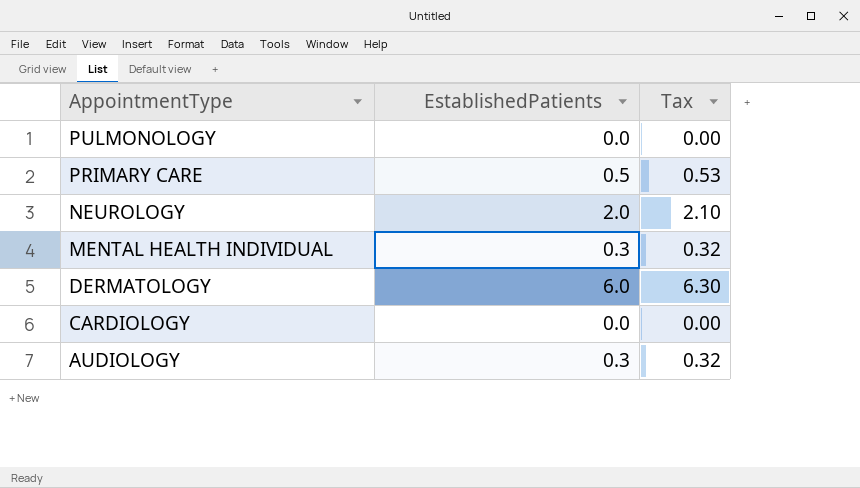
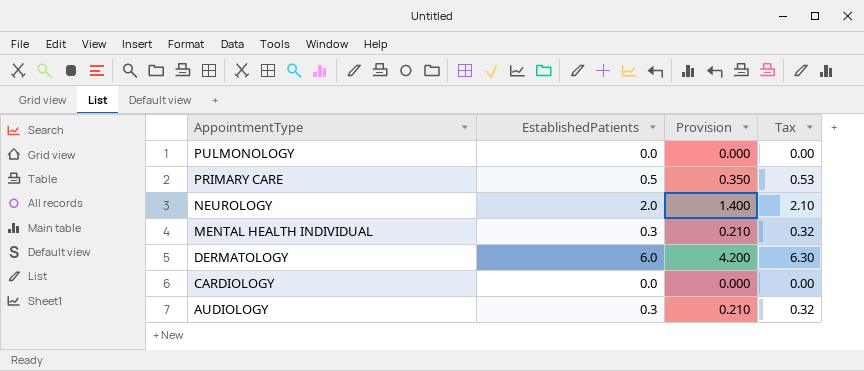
column Provision | formula: none -> [EstablishedPatients] * 0.7

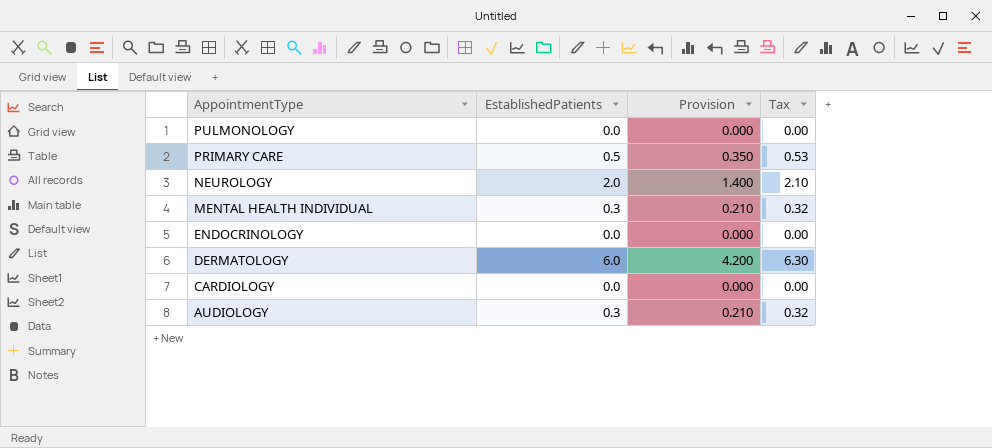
row ENDOCRINOLOGY: none -> 0.0 | 0.000 | 0.00

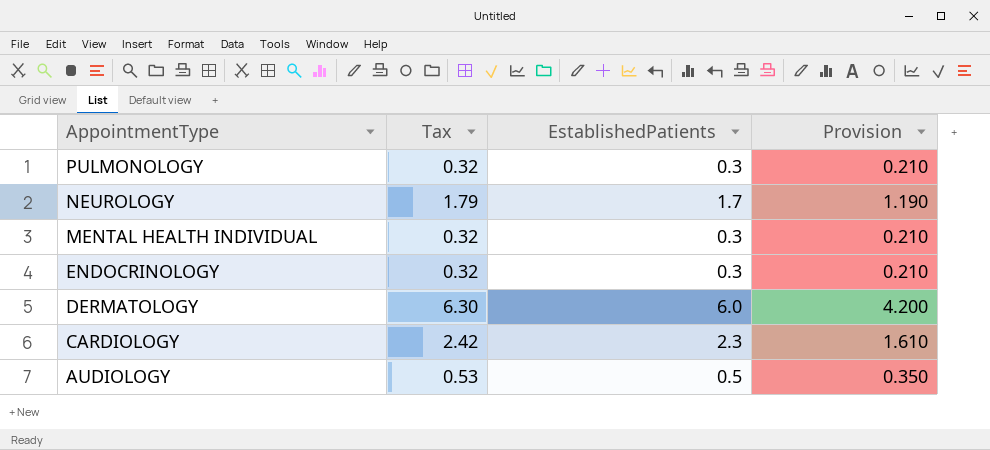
column Tax | position: 4 -> 2
row PRIMARY CARE: 0.5 | 0.350 | 0.53 -> none
PULMONOLOGY | Tax: 0.00 -> 0.32
PULMONOLOGY | EstablishedPatients: 0.0 -> 0.3
PULMONOLOGY | Provision: 0.000 -> 0.210
NEUROLOGY | Tax: 2.10 -> 1.79
NEUROLOGY | EstablishedPatients: 2.0 -> 1.7
NEUROLOGY | Provision: 1.400 -> 1.190
ENDOCRINOLOGY | Tax: 0.00 -> 0.32
ENDOCRINOLOGY | EstablishedPatients: 0.0 -> 0.3
ENDOCRINOLOGY | Provision: 0.000 -> 0.210
CARDIOLOGY | Tax: 0.00 -> 2.42
CARDIOLOGY | EstablishedPatients: 0.0 -> 2.3
CARDIOLOGY | Provision: 0.000 -> 1.610
AUDIOLOGY | Tax: 0.32 -> 0.53
AUDIOLOGY | EstablishedPatients: 0.3 -> 0.5
AUDIOLOGY | Provision: 0.210 -> 0.350

